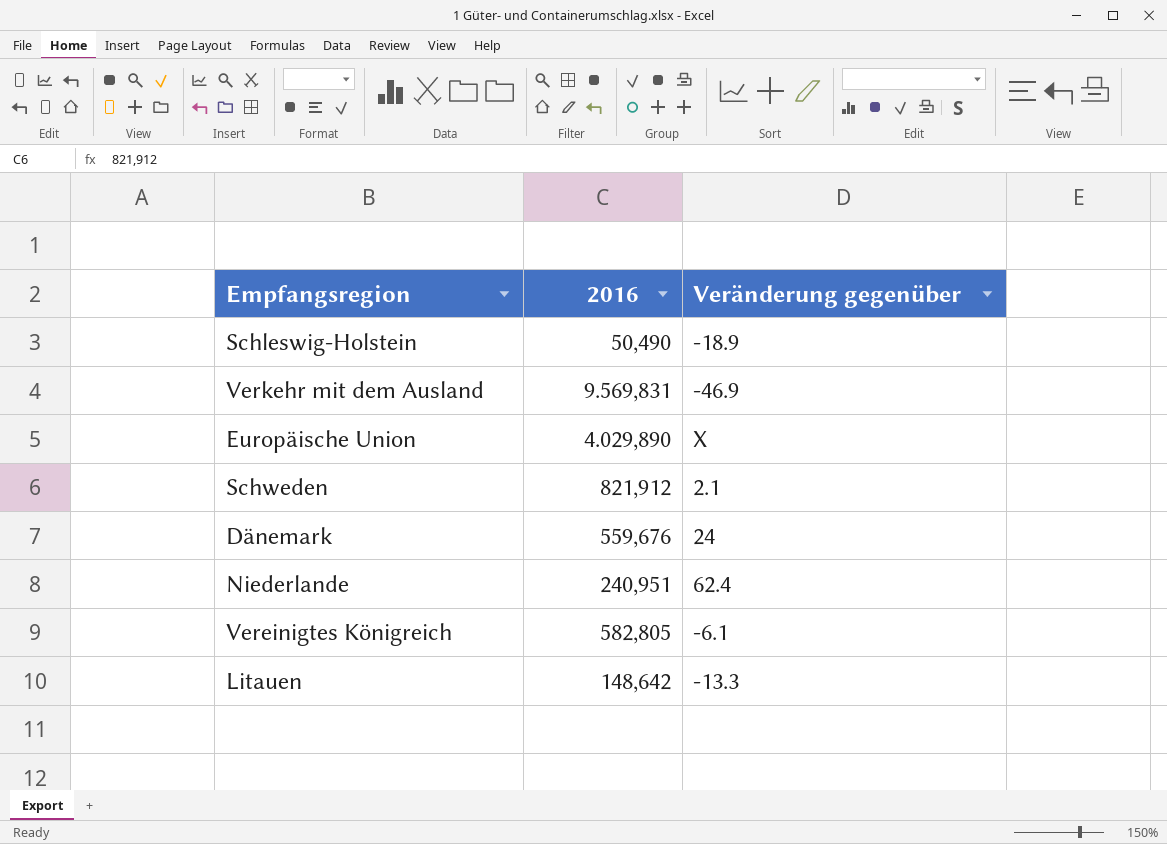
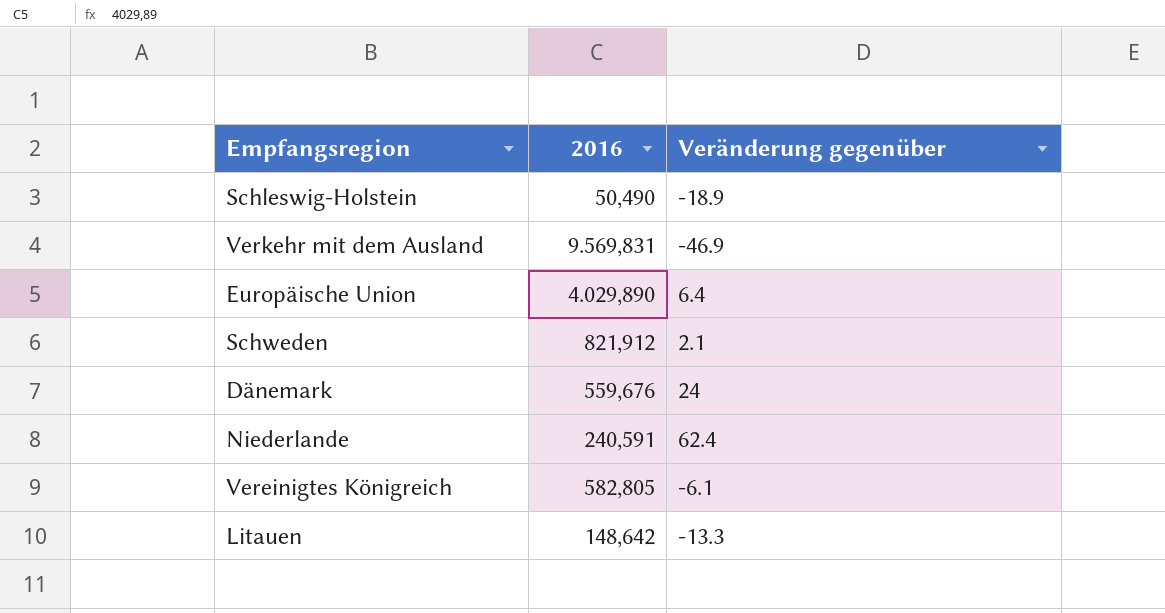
Europäische Union | Veränderung gegenüber: X -> 6.4
Niederlande | 2016: 240,951 -> 240,591

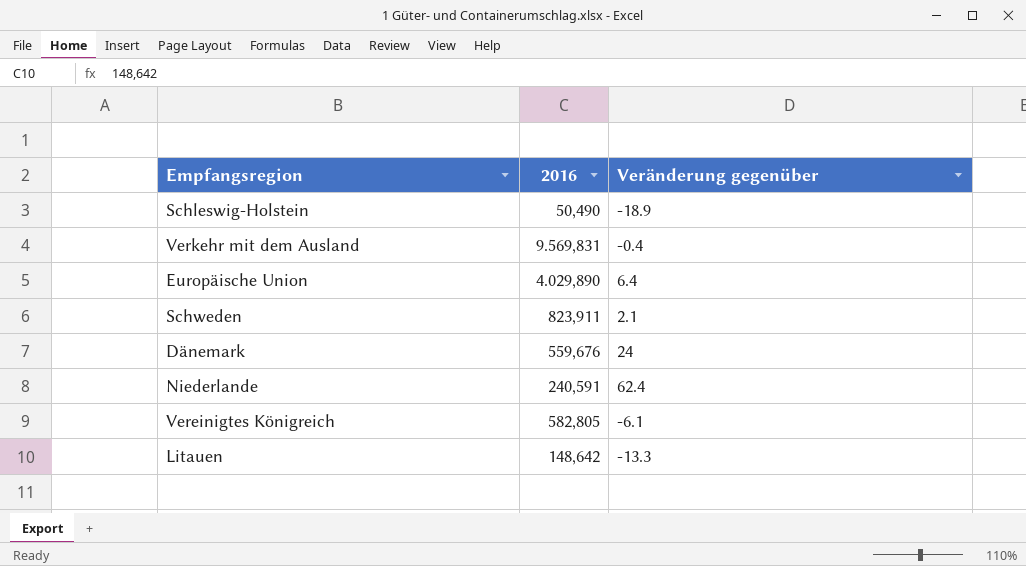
Verkehr mit dem Ausland | Veränderung gegenüber: -46.9 -> -0.4
Schweden | 2016: 821,912 -> 823,911

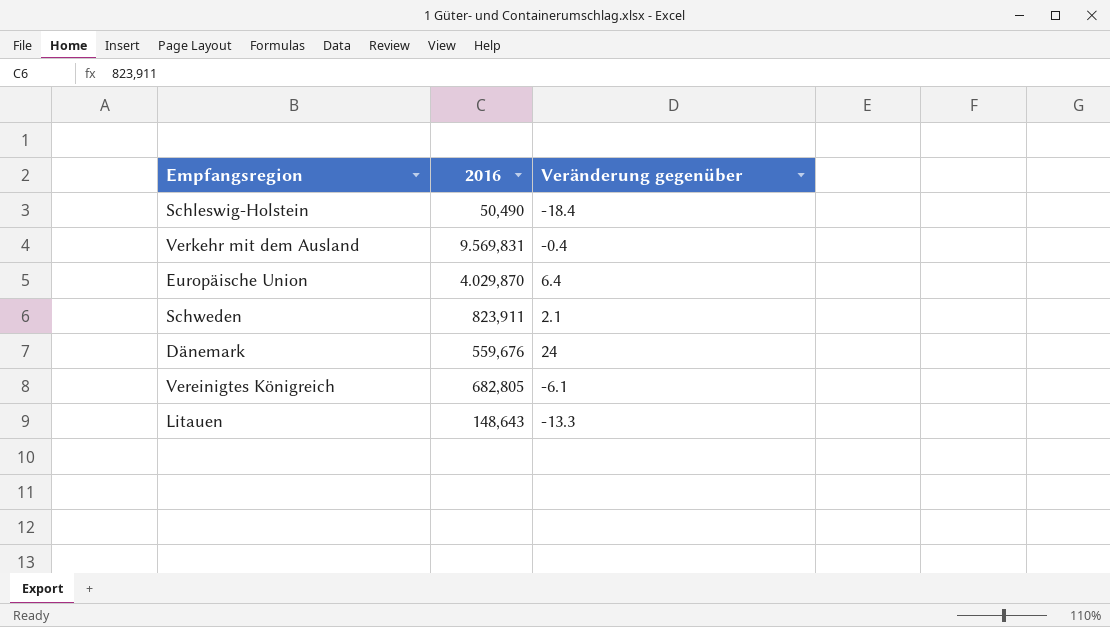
row Niederlande: 240,591 | 62.4 -> none
Schleswig-Holstein | Veränderung gegenüber: -18.9 -> -18.4
Europäische Union | 2016: 4.029,890 -> 4.029,870
Vereinigtes Königreich | 2016: 582,805 -> 682,805
Litauen | 2016: 148,642 -> 148,643

